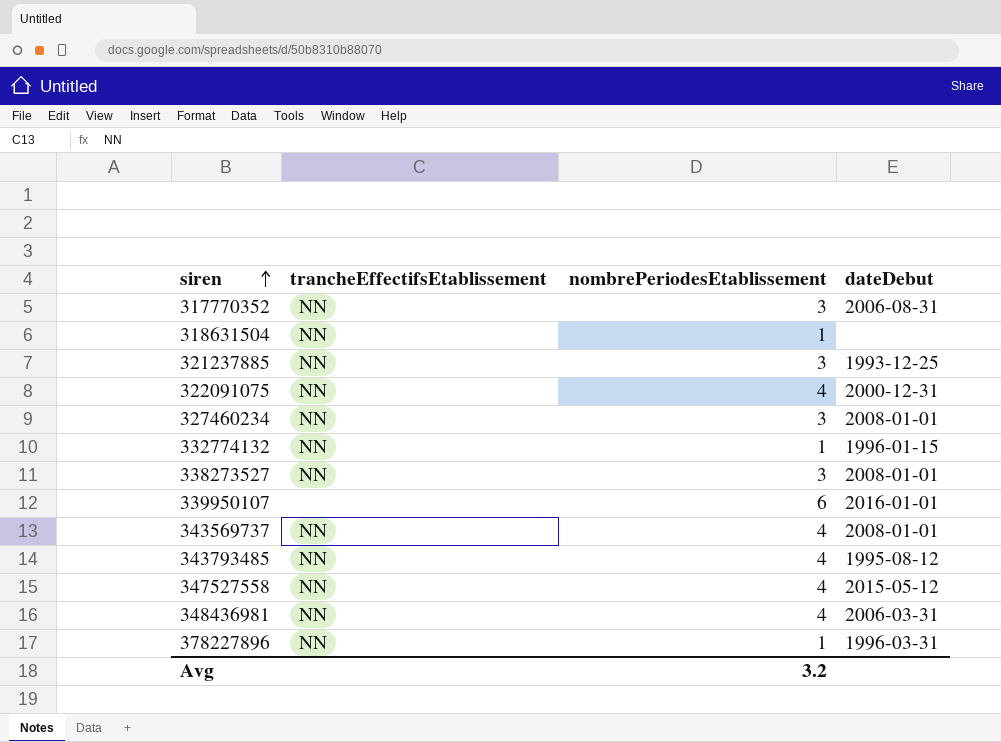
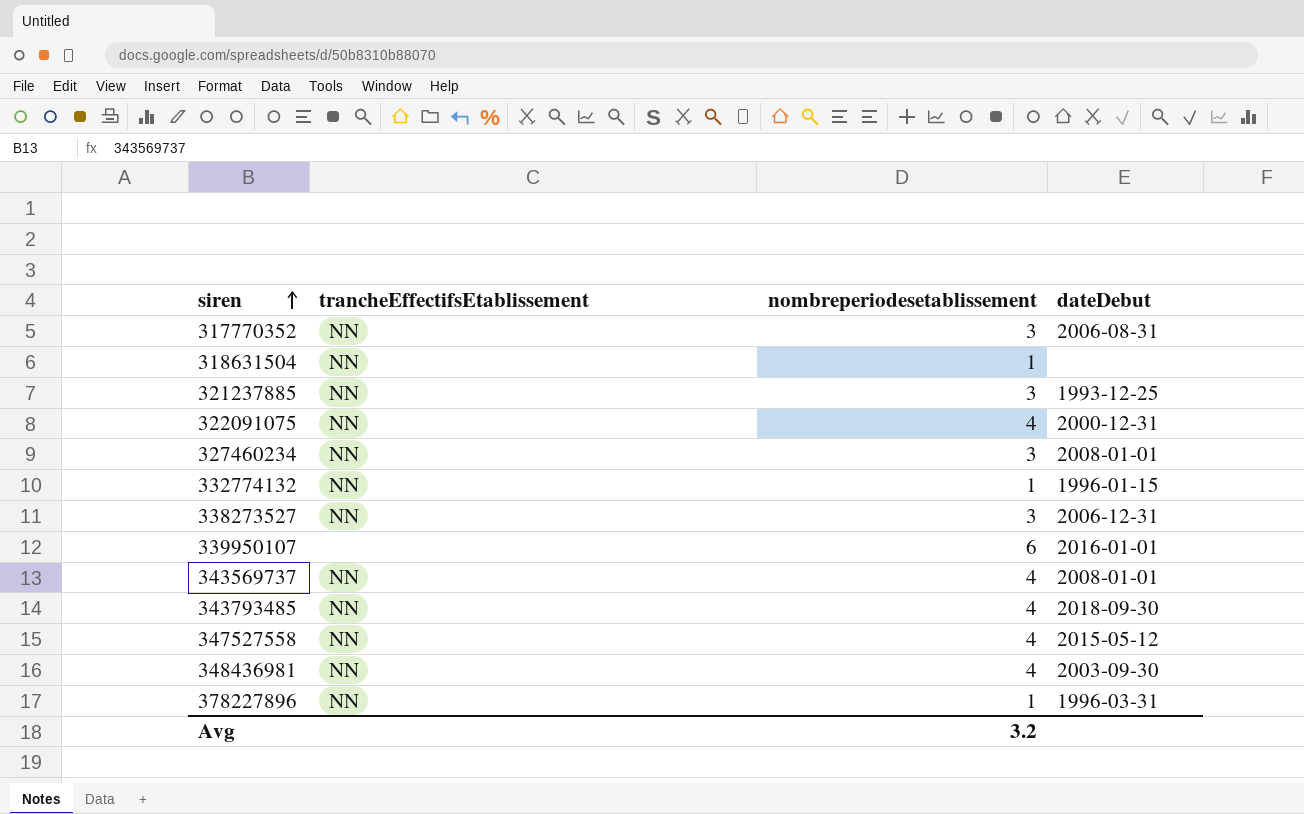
column name: nombrePeriodesEtablissement -> nombreperiodesetablissement
338273527 | dateDebut: 2008-01-01 -> 2006-12-31
343793485 | dateDebut: 1995-08-12 -> 2018-09-30
348436981 | dateDebut: 2006-03-31 -> 2003-09-30

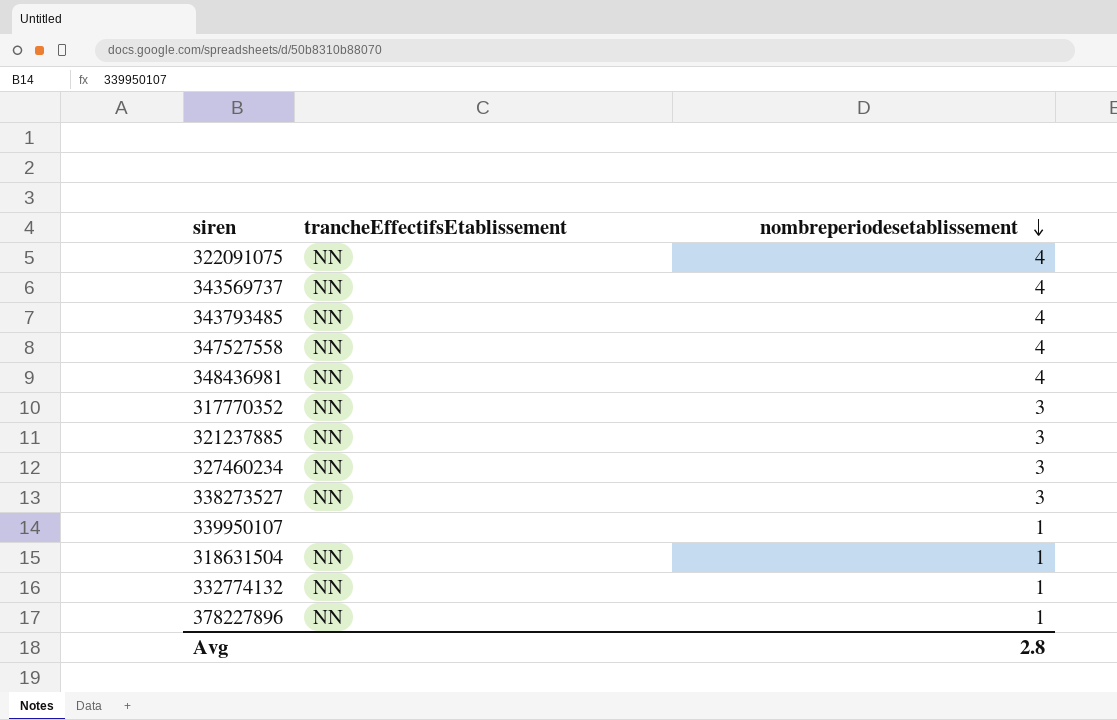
row order: siren ascending -> nombreperiodesetablissement descending
column dateDebut | position: 4 -> none
339950107 | nombreperiodesetablissement: 6 -> 1
Avg | nombreperiodesetablissement: 3.2 -> 2.8

